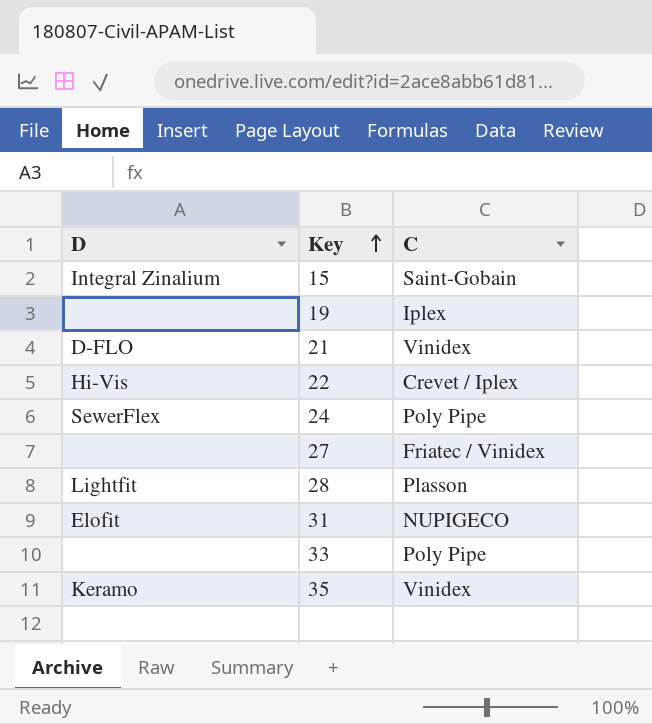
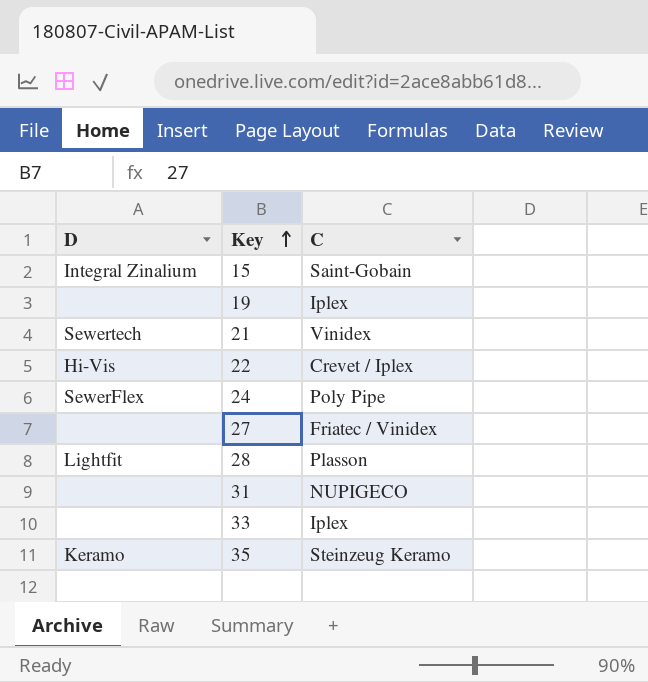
21 | D: D-FLO -> Sewertech
31 | D: Elofit -> none
33 | C: Poly Pipe -> Iplex
35 | C: Vinidex -> Steinzeug Keramo

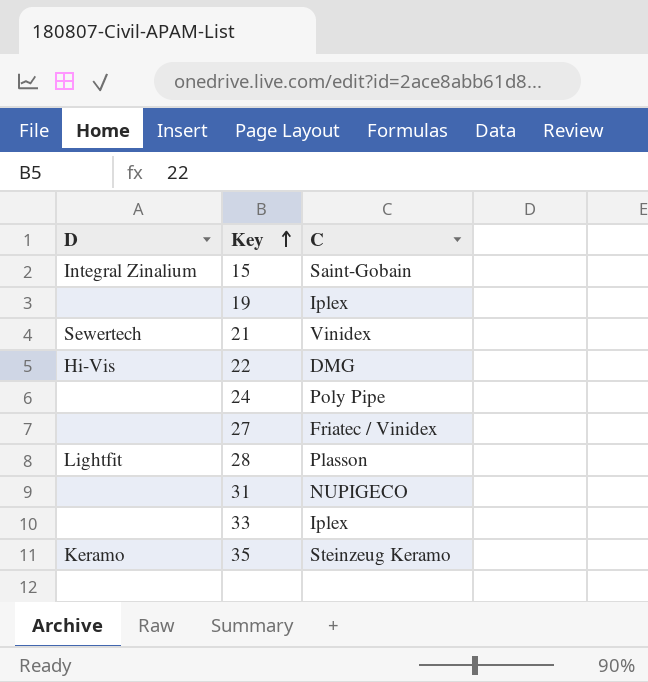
22 | C: Crevet / Iplex -> DMG
24 | D: SewerFlex -> none

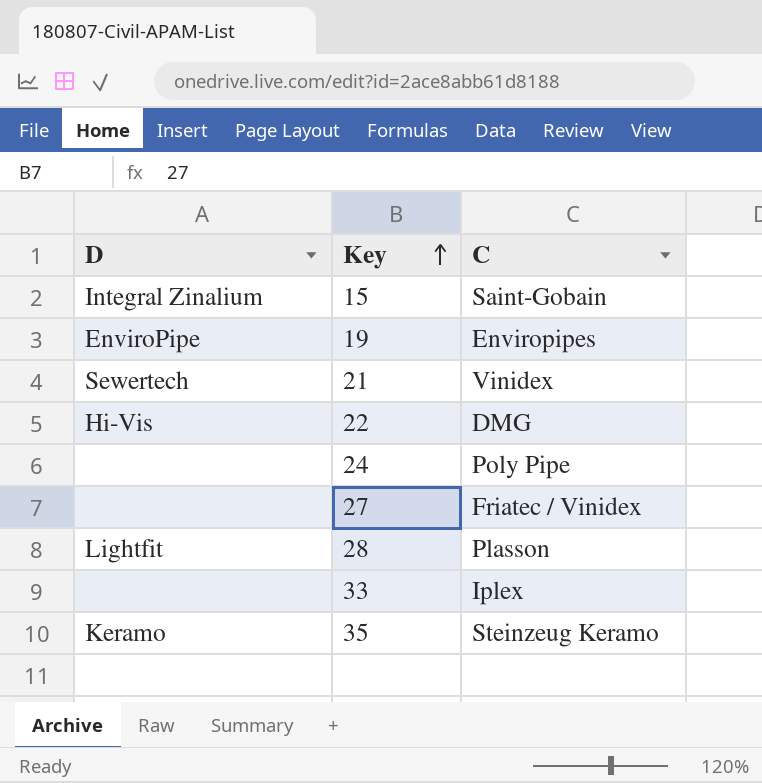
row 31: none | NUPIGECO -> none
19 | D: none -> EnviroPipe
19 | C: Iplex -> Enviropipes

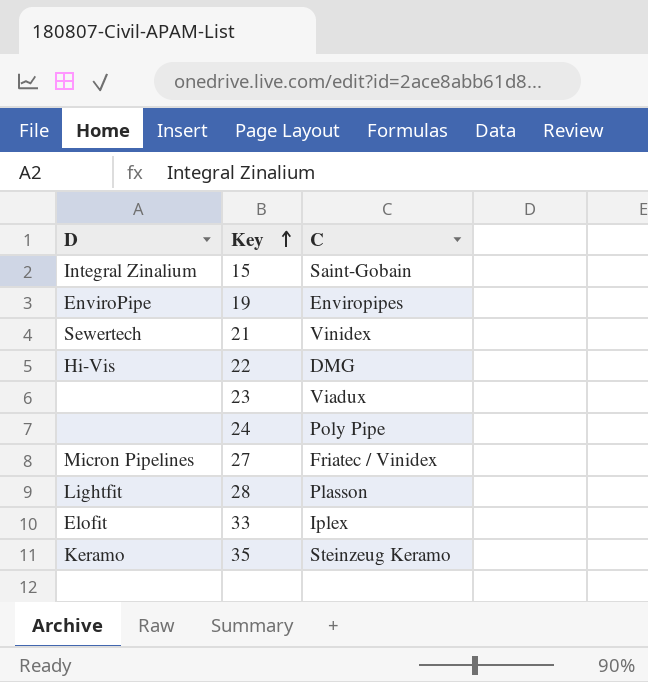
row 23: none -> none | Viadux
27 | D: none -> Micron Pipelines
33 | D: none -> Elofit

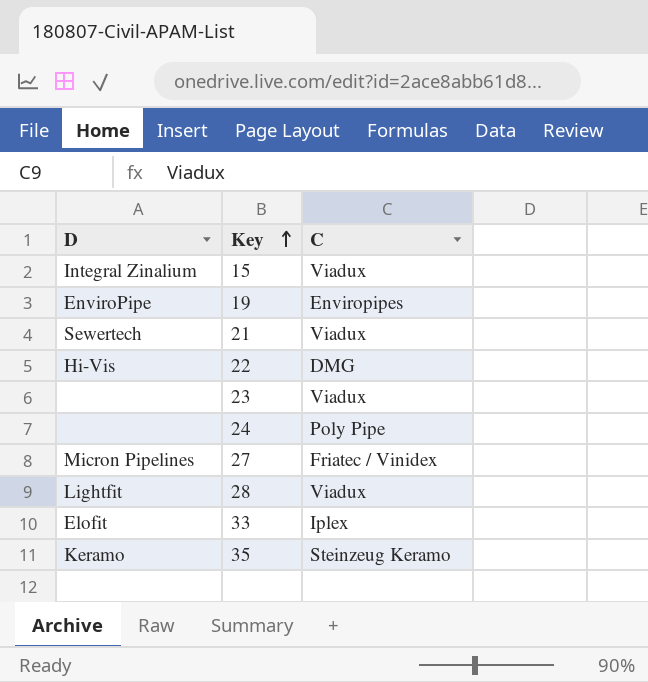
15 | C: Saint-Gobain -> Viadux
21 | C: Vinidex -> Viadux
28 | C: Plasson -> Viadux

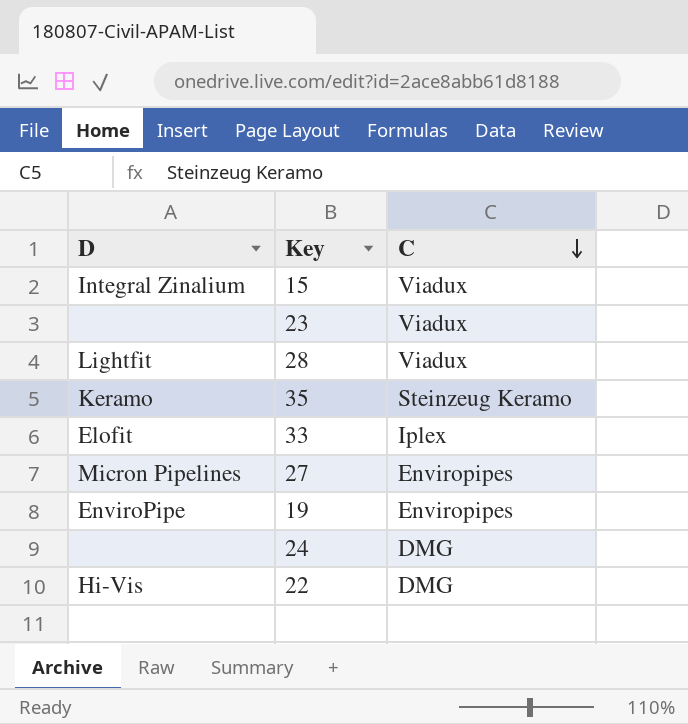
row order: Key ascending -> C descending
row 21: Sewertech | Viadux -> none
27 | C: Friatec / Vinidex -> Enviropipes
24 | C: Poly Pipe -> DMG

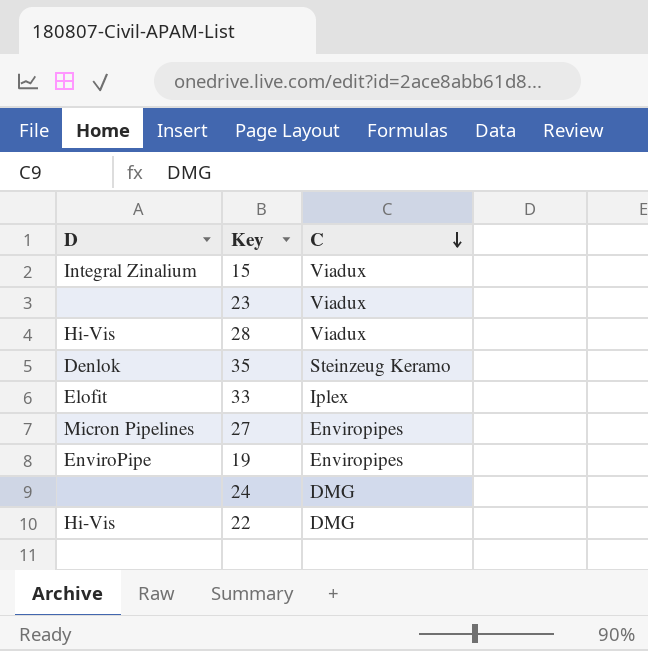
28 | D: Lightfit -> Hi-Vis
35 | D: Keramo -> Denlok

